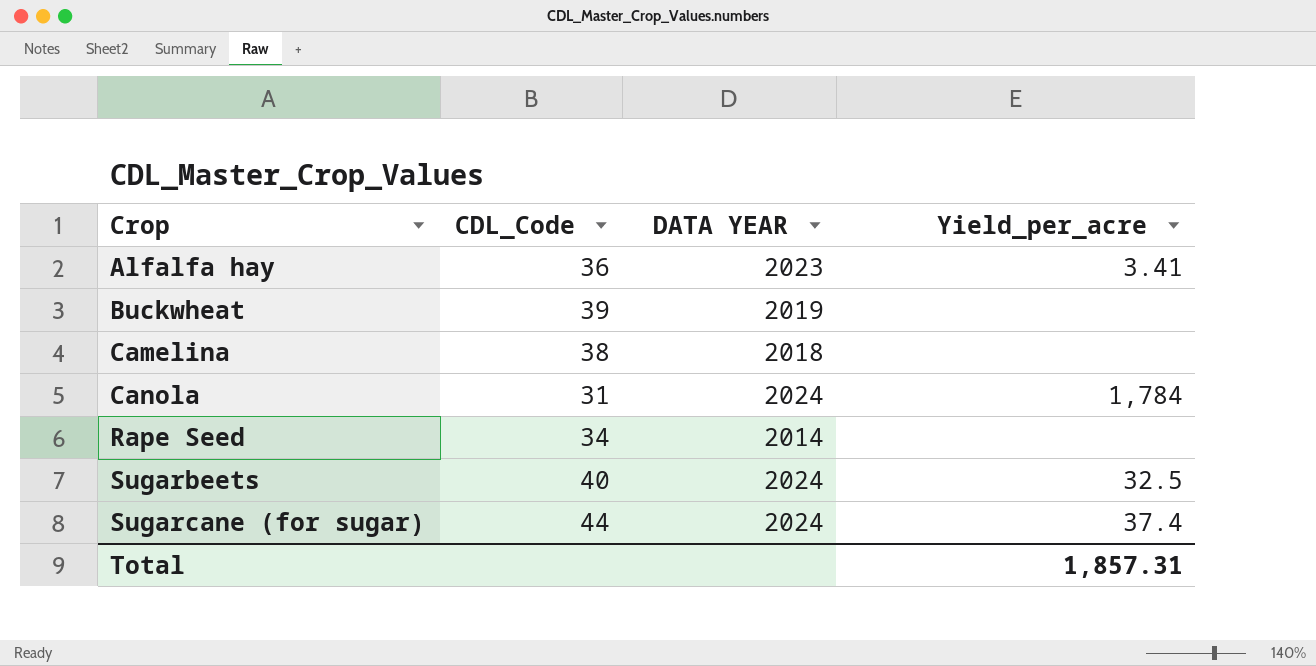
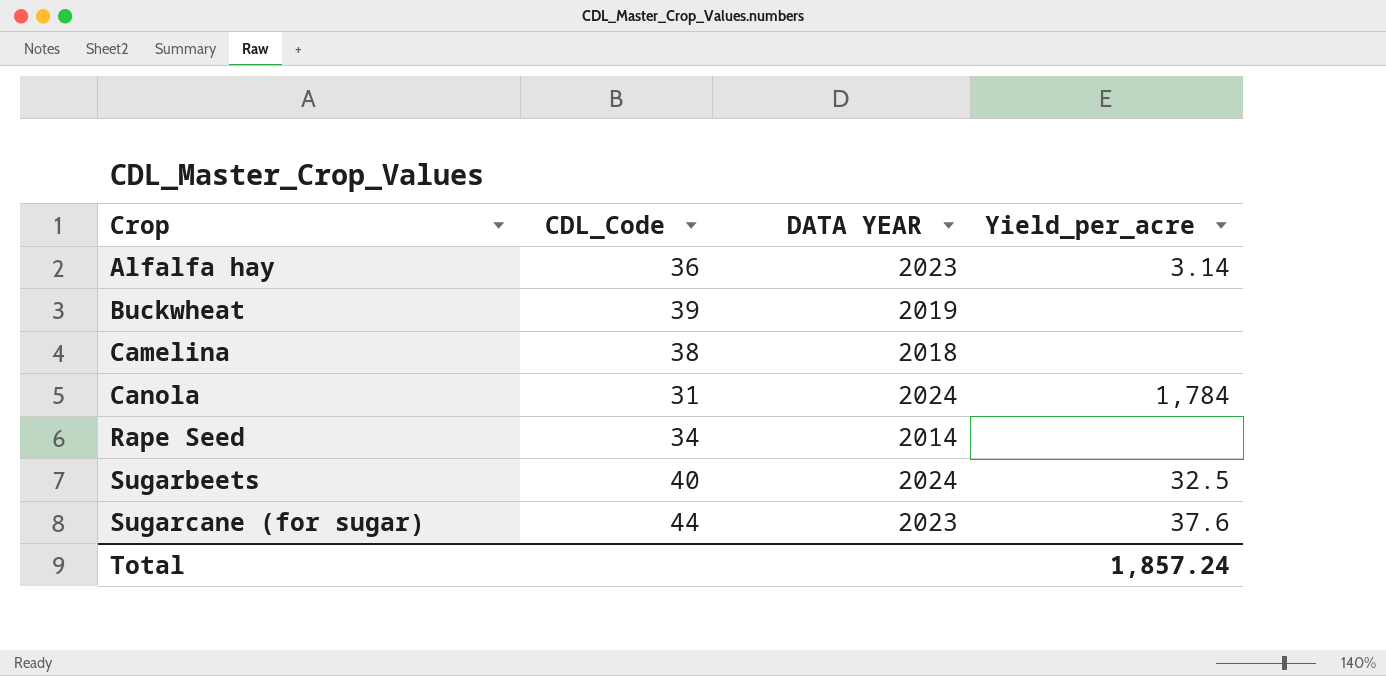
Alfalfa hay | Yield_per_acre: 3.41 -> 3.14
Sugarcane (for sugar) | DATA YEAR: 2024 -> 2023
Sugarcane (for sugar) | Yield_per_acre: 37.4 -> 37.6
Total | Yield_per_acre: 1,857.31 -> 1,857.24

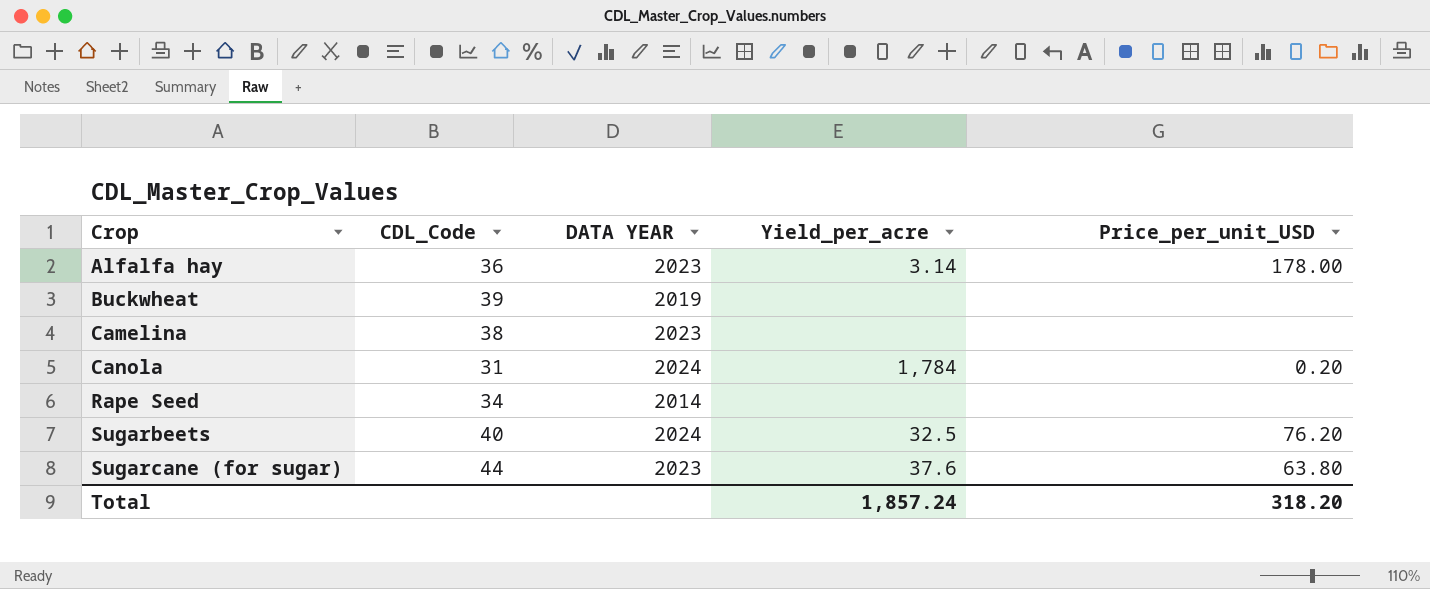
column Price_per_unit_USD | position: none -> 5
Camelina | DATA YEAR: 2018 -> 2023

